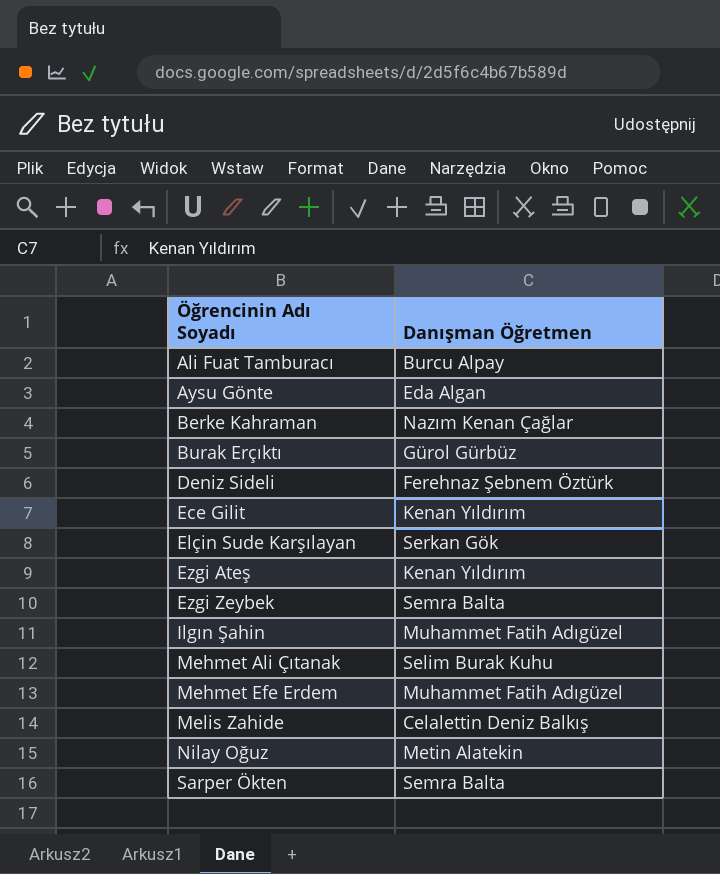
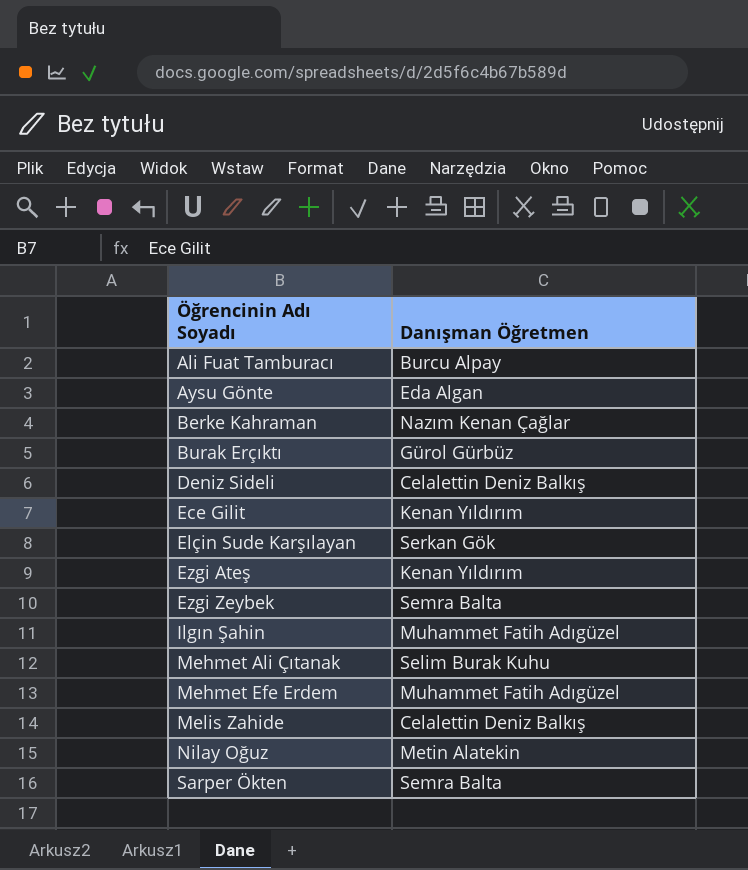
Deniz Sideli | Danışman Öğretmen: Ferehnaz Şebnem Öztürk -> Celalettin Deniz Balkış

